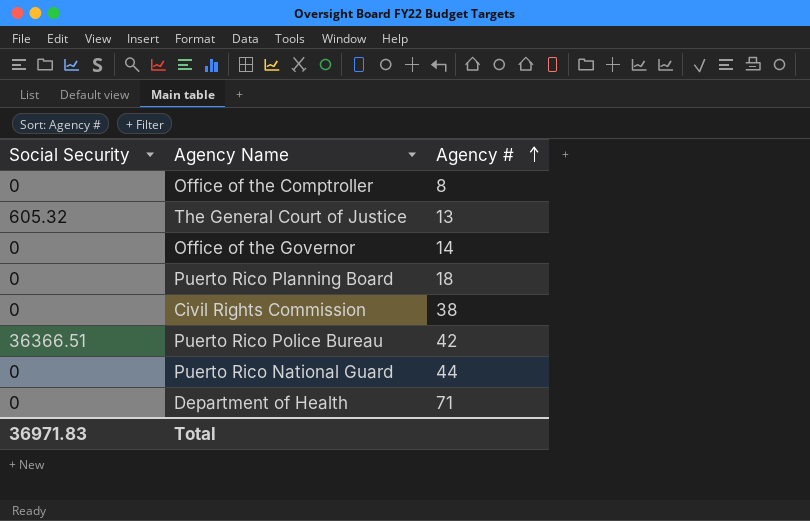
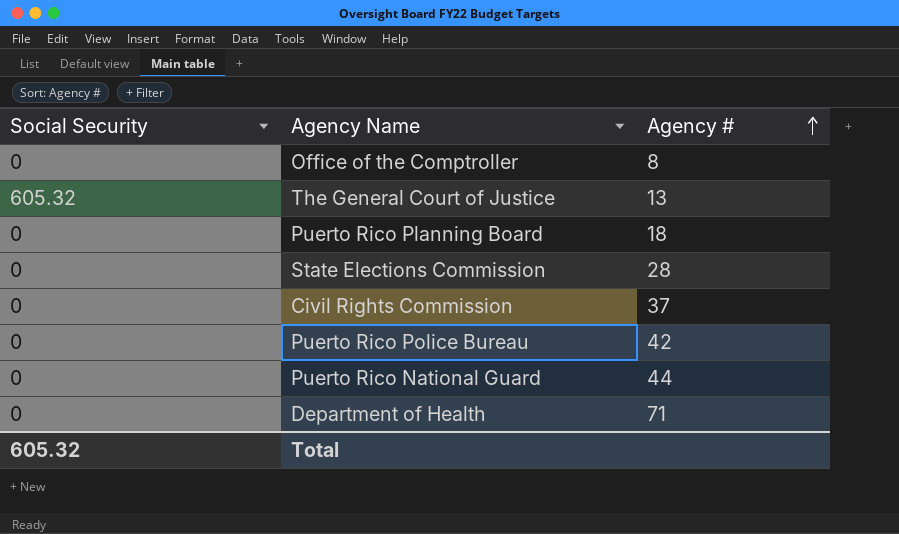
row Office of the Governor: 0 | 14 -> none
row State Elections Commission: none -> 0 | 28
Civil Rights Commission | Agency #: 38 -> 37
Puerto Rico Police Bureau | Social Security: 36366.51 -> 0
Total | Social Security: 36971.83 -> 605.32

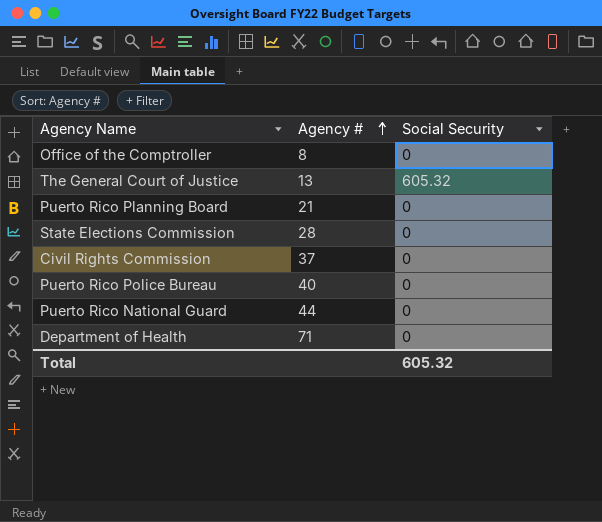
column Social Security | position: 1 -> 3
Puerto Rico Planning Board | Agency #: 18 -> 21
Puerto Rico Police Bureau | Agency #: 42 -> 40

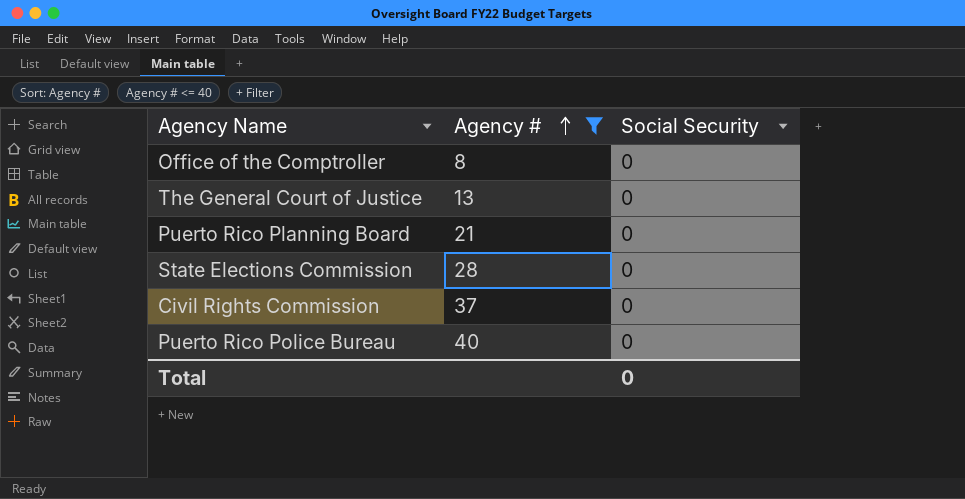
filter: none -> Agency # <= 40
The General Court of Justice | Social Security: 605.32 -> 0
Total | Social Security: 605.32 -> 0

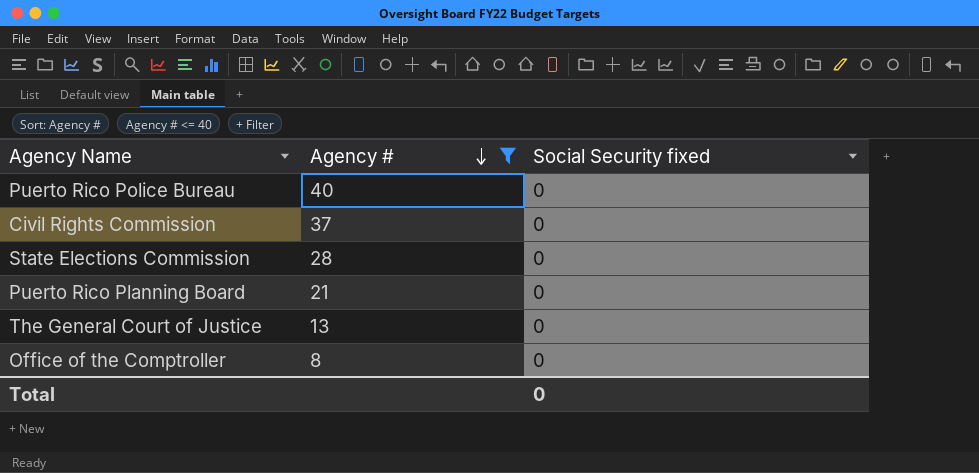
row order: Agency # ascending -> Agency # descending
column name: Social Security -> Social Security fixed

